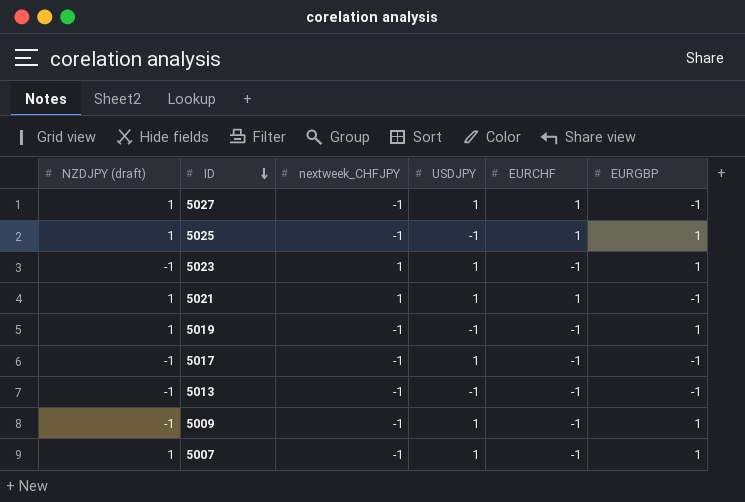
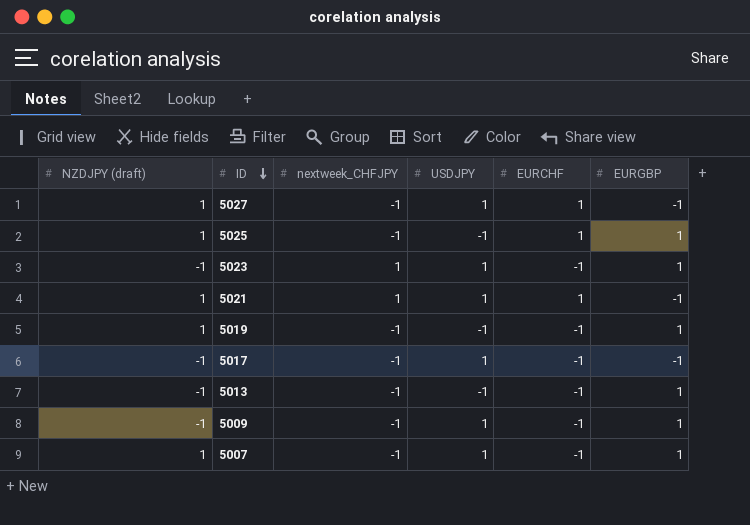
5013 | EURGBP: -1 -> 1

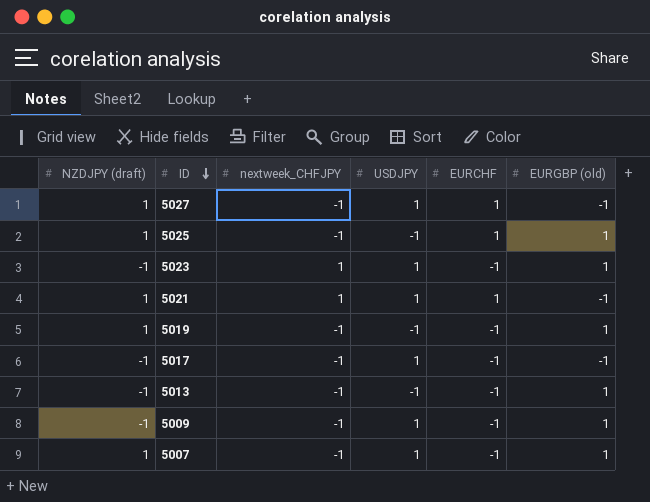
column name: EURGBP -> EURGBP (old)

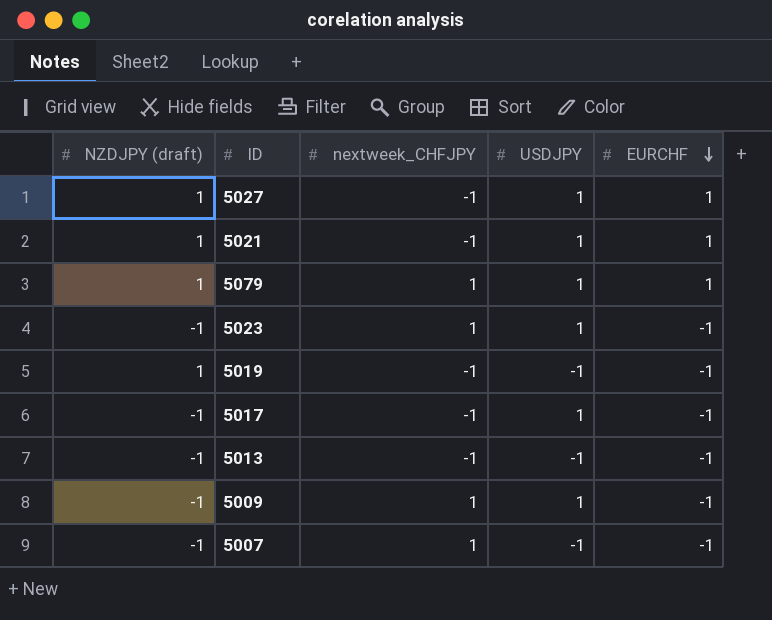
row order: ID descending -> EURCHF descending
column EURGBP (old) | position: 6 -> none
row 5025: 1 | -1 | -1 | 1 | 1 -> none
5021 | nextweek_CHFJPY: 1 -> -1
row 5079: none -> 1 | 1 | 1 | 1
5009 | nextweek_CHFJPY: -1 -> 1
5007 | NZDJPY (draft): 1 -> -1
5007 | nextweek_CHFJPY: -1 -> 1
5007 | USDJPY: 1 -> -1

